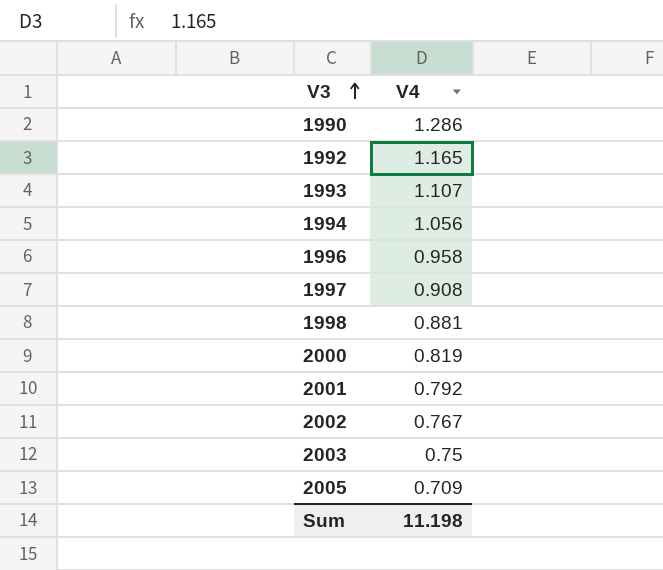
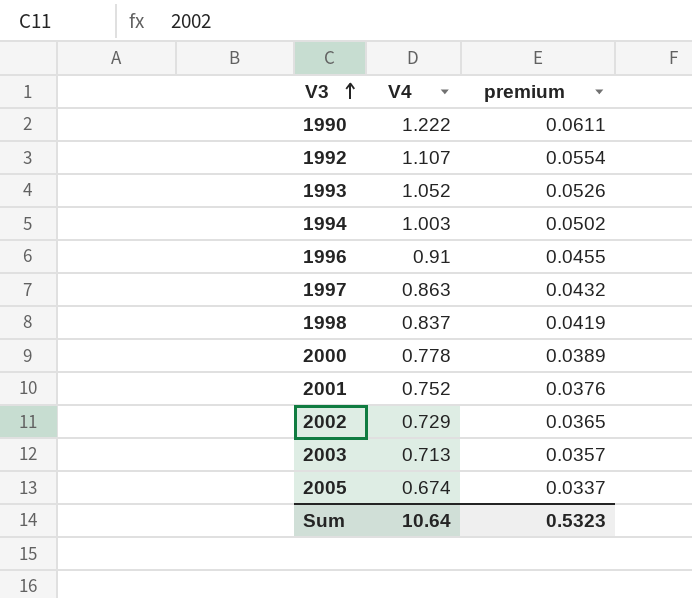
column premium | formula: none -> [V4] * 0.05
1990 | V4: 1.286 -> 1.222
1992 | V4: 1.165 -> 1.107
1993 | V4: 1.107 -> 1.052
1994 | V4: 1.056 -> 1.003
1996 | V4: 0.958 -> 0.91
1997 | V4: 0.908 -> 0.863
1998 | V4: 0.881 -> 0.837
2000 | V4: 0.819 -> 0.778
2001 | V4: 0.792 -> 0.752
2002 | V4: 0.767 -> 0.729
2003 | V4: 0.75 -> 0.713
2005 | V4: 0.709 -> 0.674
Sum | V4: 11.198 -> 10.64

